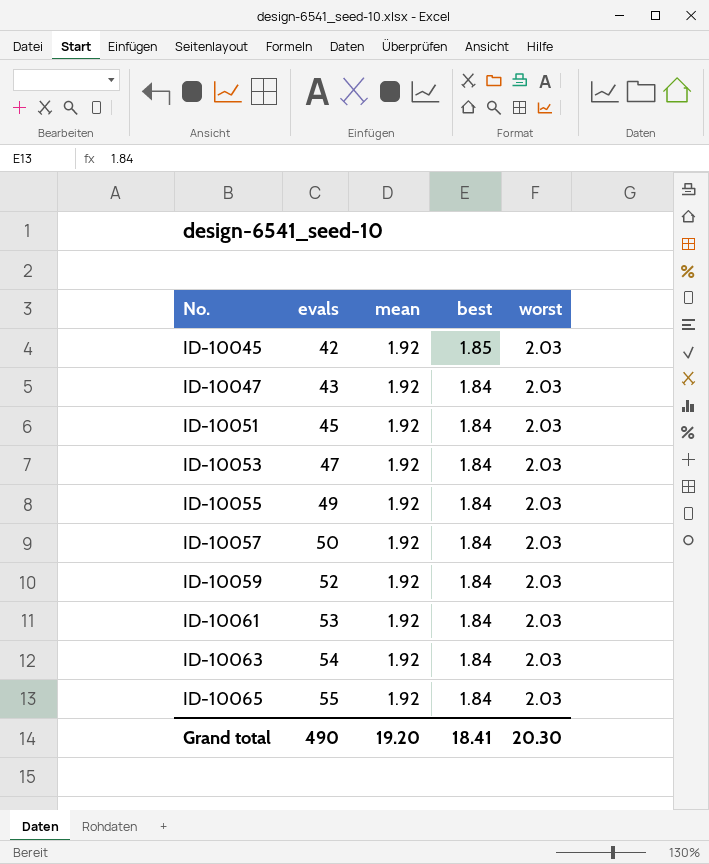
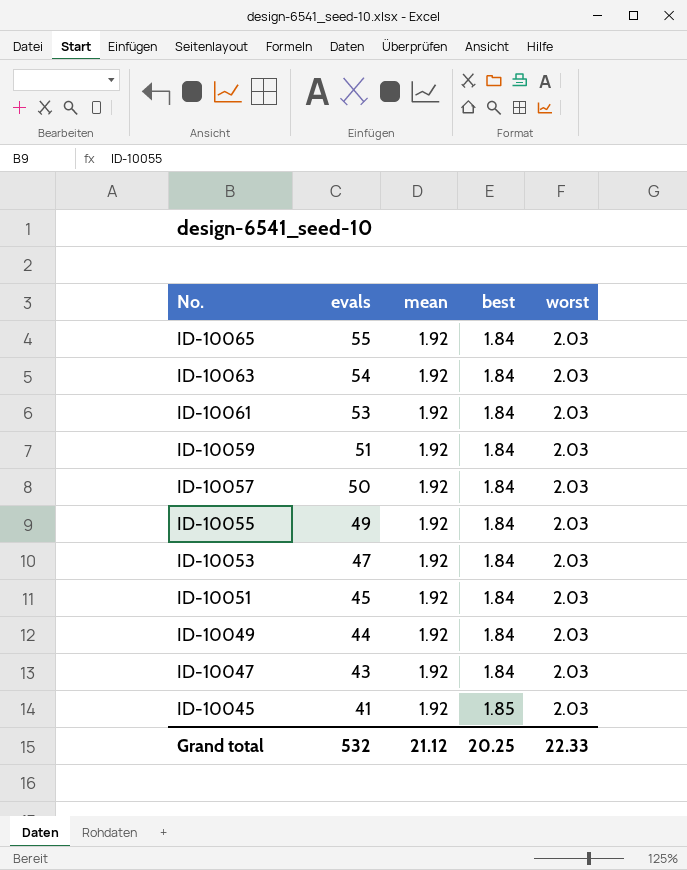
row order: No. ascending -> No. descending
ID-10059 | evals: 52 -> 51
row ID-10049: none -> 44 | 1.92 | 1.84 | 2.03
ID-10045 | evals: 42 -> 41
Grand total | evals: 490 -> 532
Grand total | mean: 19.20 -> 21.12
Grand total | best: 18.41 -> 20.25
Grand total | worst: 20.30 -> 22.33

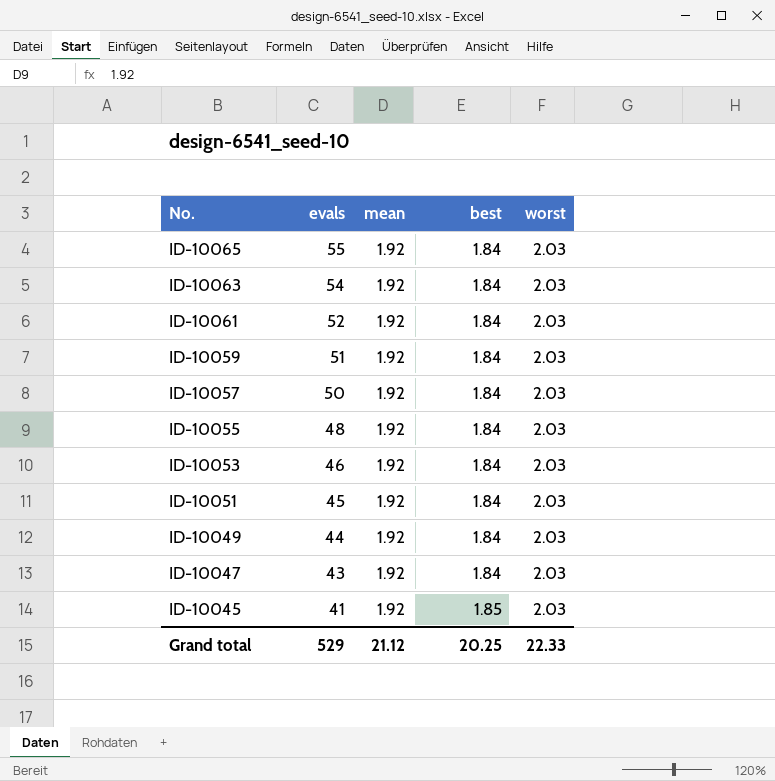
ID-10061 | evals: 53 -> 52
ID-10055 | evals: 49 -> 48
ID-10053 | evals: 47 -> 46
Grand total | evals: 532 -> 529

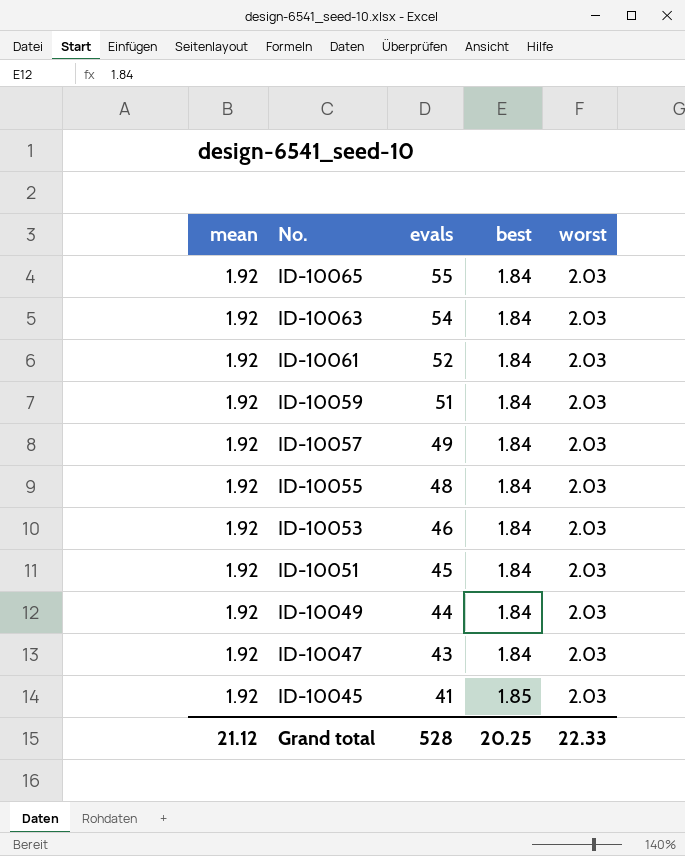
column mean | position: 3 -> 1
ID-10057 | evals: 50 -> 49
Grand total | evals: 529 -> 528

